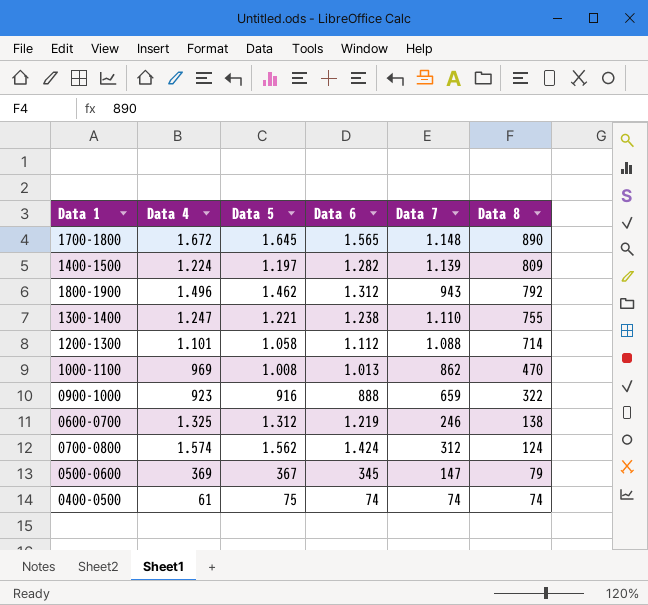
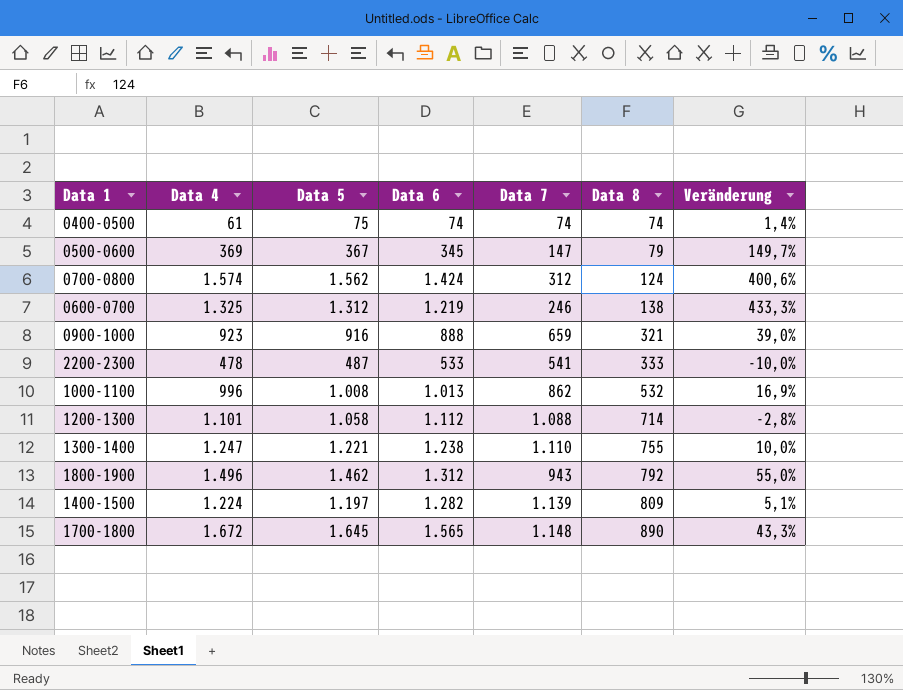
row order: Data 8 descending -> Data 8 ascending
column Veränderung | formula: none -> ([Data 5] - [Data 7]) / [Data 7]
0900-1000 | Data 8: 322 -> 321
row 2200-2300: none -> 478 | 487 | 533 | 541 | 333 | -10,0%
1000-1100 | Data 4: 969 -> 996
1000-1100 | Data 8: 470 -> 532

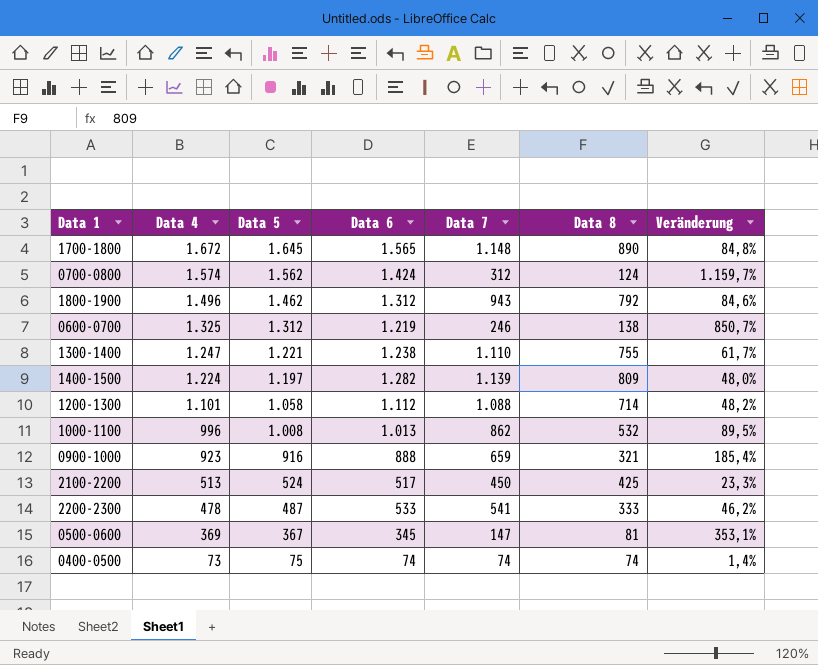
row order: Data 8 ascending -> Data 4 descending
column Veränderung | formula: ([Data 5] - [Data 7]) / [Data 7] -> ([Data 5] - [Data 8]) / [Data 8]
row 2100-2200: none -> 513 | 524 | 517 | 450 | 425 | 23,3%
0500-0600 | Data 8: 79 -> 81
0400-0500 | Data 4: 61 -> 73

